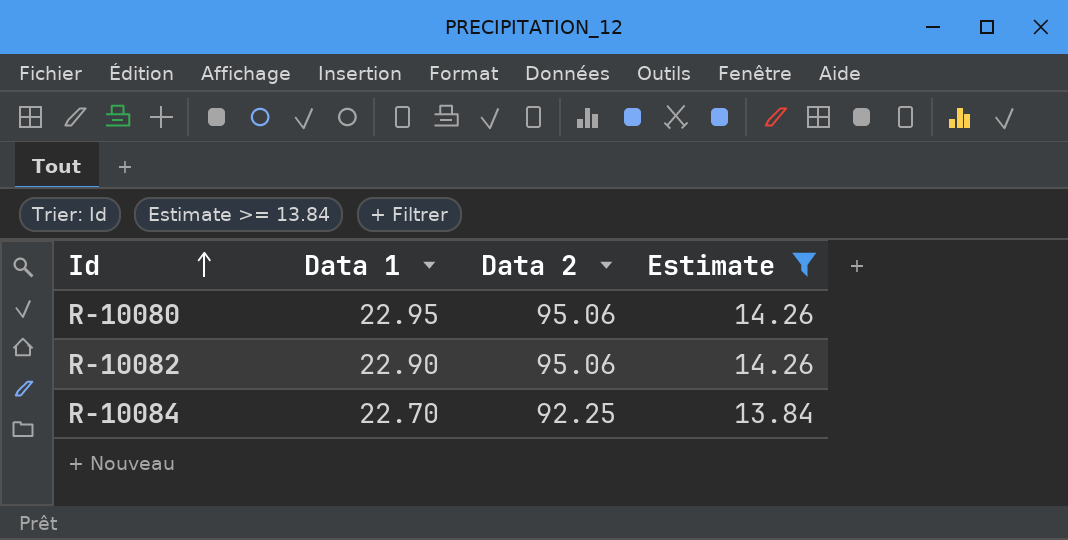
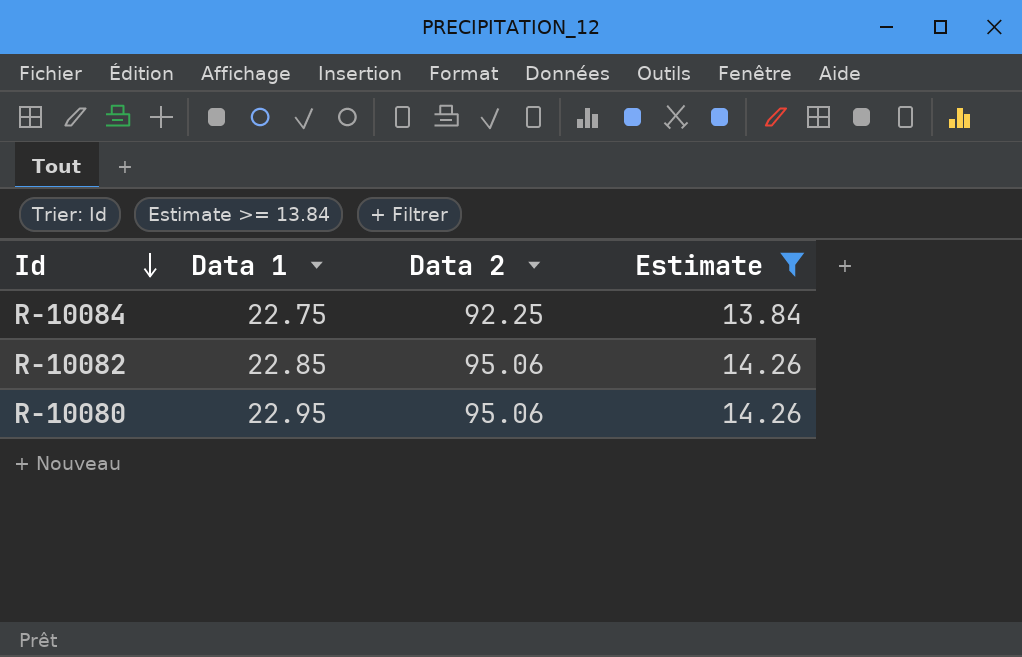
row order: Id ascending -> Id descending
R-10084 | Data 1: 22.70 -> 22.75
R-10082 | Data 1: 22.90 -> 22.85

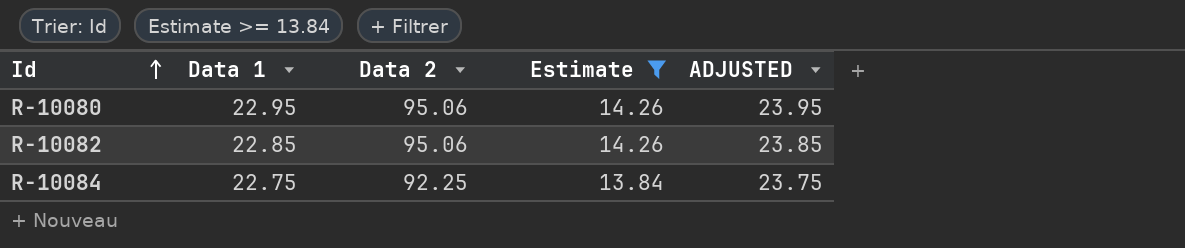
row order: Id descending -> Id ascending
column ADJUSTED | formula: none -> [Data 1] + 1

